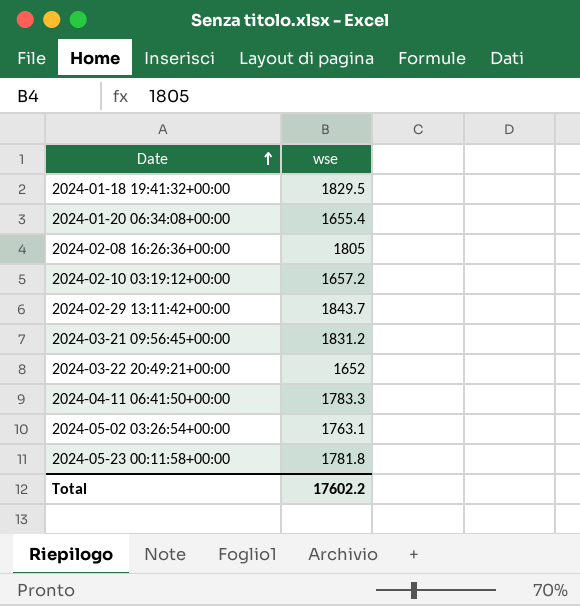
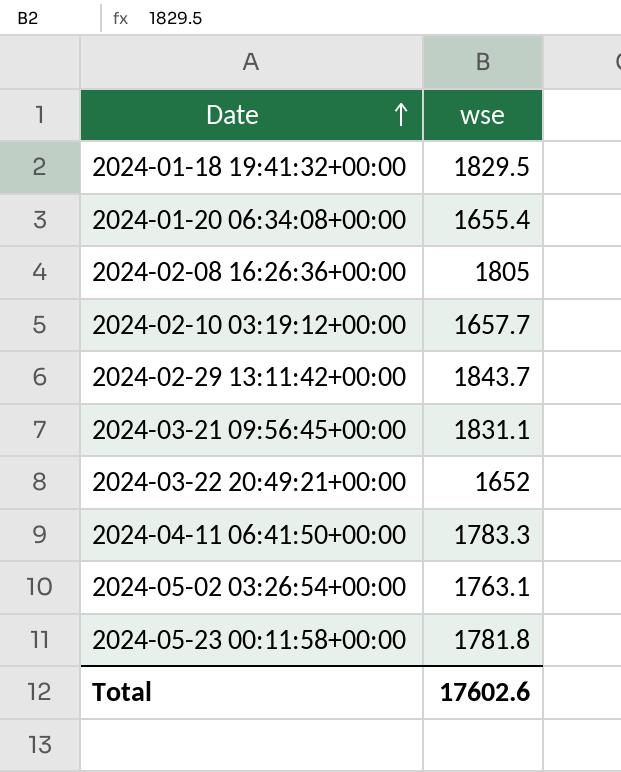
2024-02-10 03:19:12+00:00 | wse: 1657.2 -> 1657.7
2024-03-21 09:56:45+00:00 | wse: 1831.2 -> 1831.1
Total | wse: 17602.2 -> 17602.6

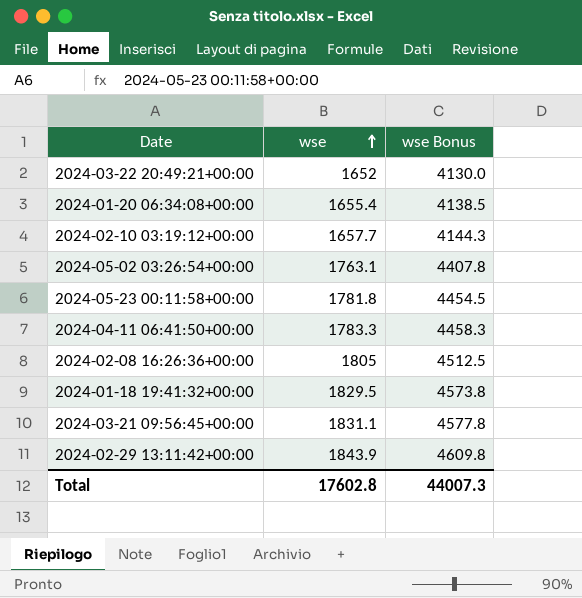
row order: Date ascending -> wse ascending
column wse Bonus | formula: none -> [wse] * 2.5
2024-02-29 13:11:42+00:00 | wse: 1843.7 -> 1843.9
Total | wse: 17602.6 -> 17602.8

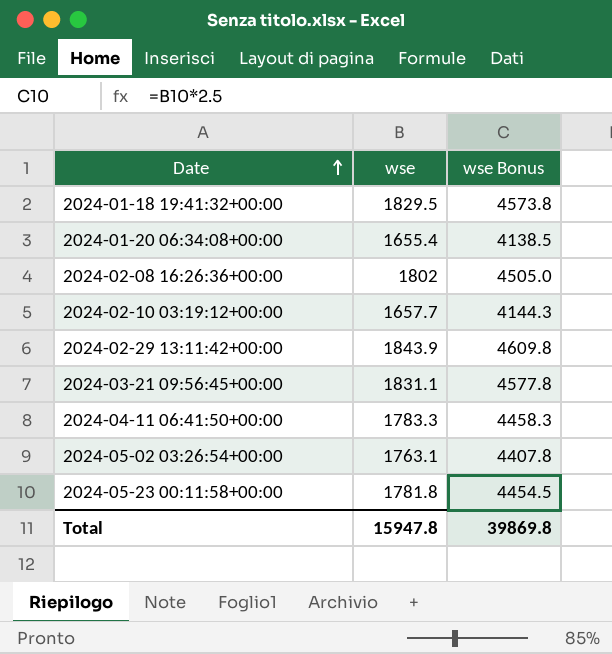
row order: wse ascending -> Date ascending
row 2024-03-22 20:49:21+00:00: 1652 | 4130.0 -> none
2024-02-08 16:26:36+00:00 | wse: 1805 -> 1802
2024-02-08 16:26:36+00:00 | wse Bonus: 4512.5 -> 4505.0
Total | wse: 17602.8 -> 15947.8
Total | wse Bonus: 44007.3 -> 39869.8

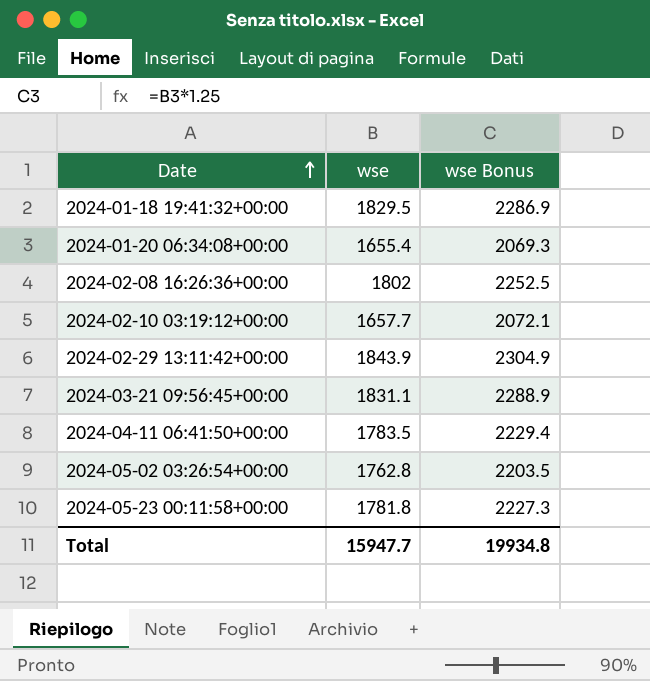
column wse Bonus | formula: [wse] * 2.5 -> [wse] * 1.25
2024-04-11 06:41:50+00:00 | wse: 1783.3 -> 1783.5
2024-05-02 03:26:54+00:00 | wse: 1763.1 -> 1762.8
Total | wse: 15947.8 -> 15947.7
Total | wse Bonus: 39869.8 -> 19934.8

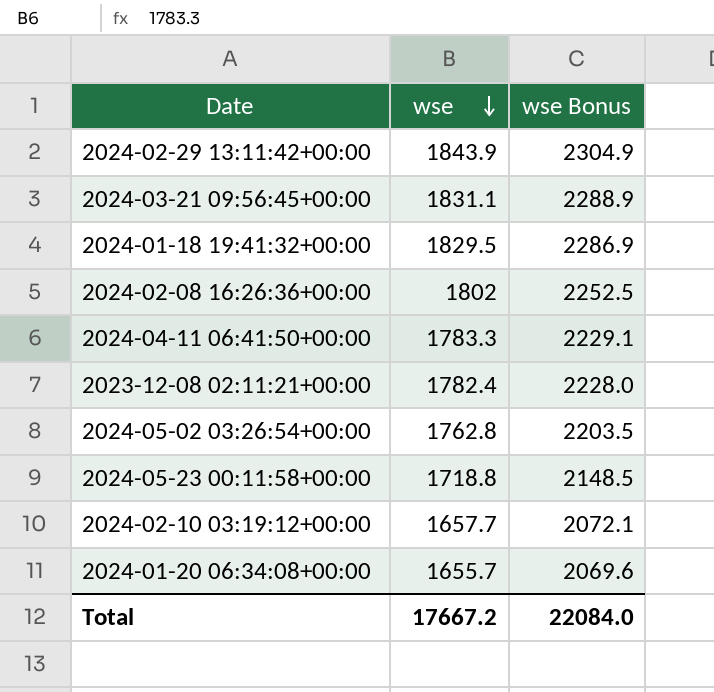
row order: Date ascending -> wse descending
2024-04-11 06:41:50+00:00 | wse: 1783.5 -> 1783.3
2024-04-11 06:41:50+00:00 | wse Bonus: 2229.4 -> 2229.1
row 2023-12-08 02:11:21+00:00: none -> 1782.4 | 2228.0
2024-05-23 00:11:58+00:00 | wse: 1781.8 -> 1718.8
2024-05-23 00:11:58+00:00 | wse Bonus: 2227.3 -> 2148.5
2024-01-20 06:34:08+00:00 | wse: 1655.4 -> 1655.7
2024-01-20 06:34:08+00:00 | wse Bonus: 2069.3 -> 2069.6
Total | wse: 15947.7 -> 17667.2
Total | wse Bonus: 19934.8 -> 22084.0

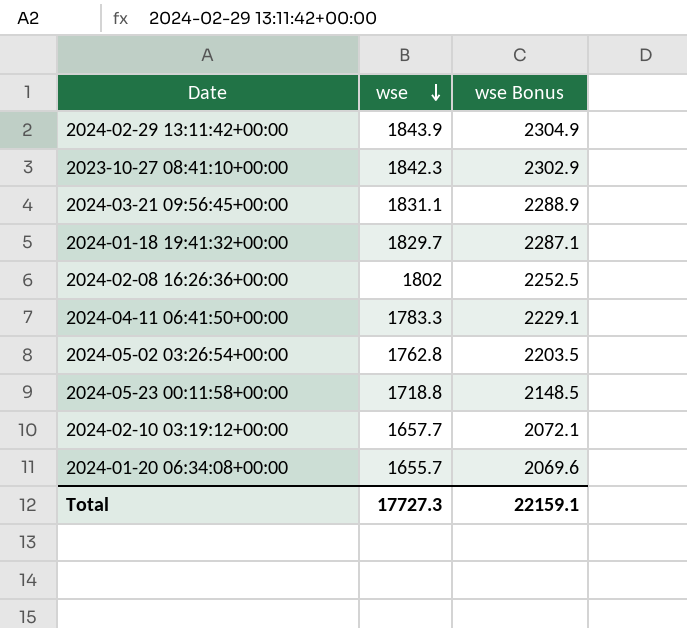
row 2023-12-08 02:11:21+00:00: 1782.4 | 2228.0 -> none
row 2023-10-27 08:41:10+00:00: none -> 1842.3 | 2302.9
2024-01-18 19:41:32+00:00 | wse: 1829.5 -> 1829.7
2024-01-18 19:41:32+00:00 | wse Bonus: 2286.9 -> 2287.1
Total | wse: 17667.2 -> 17727.3
Total | wse Bonus: 22084.0 -> 22159.1

